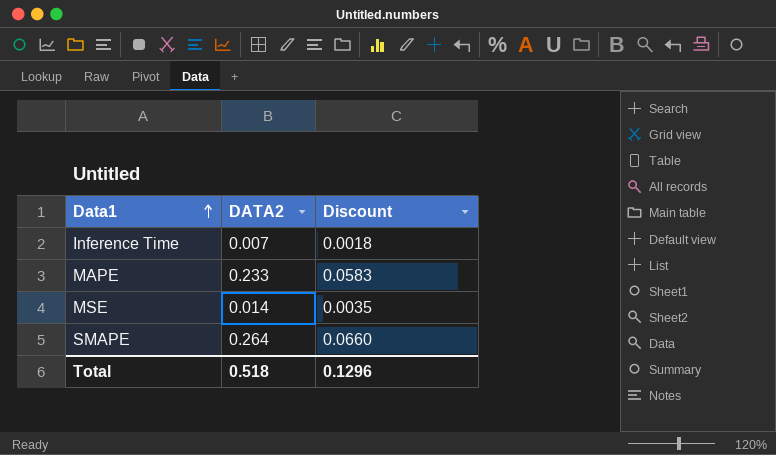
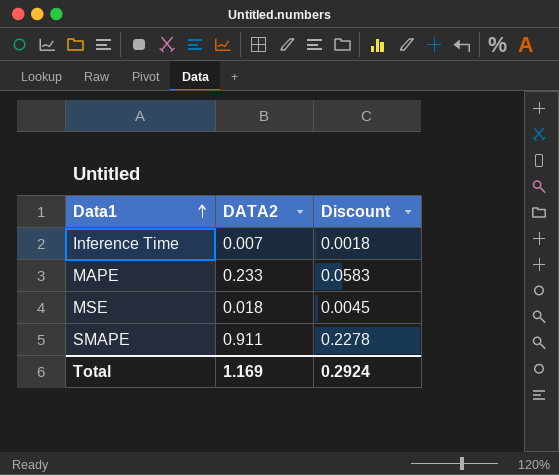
MSE | DATA2: 0.014 -> 0.018
MSE | Discount: 0.0035 -> 0.0045
SMAPE | DATA2: 0.264 -> 0.911
SMAPE | Discount: 0.0660 -> 0.2278
Total | DATA2: 0.518 -> 1.169
Total | Discount: 0.1296 -> 0.2924

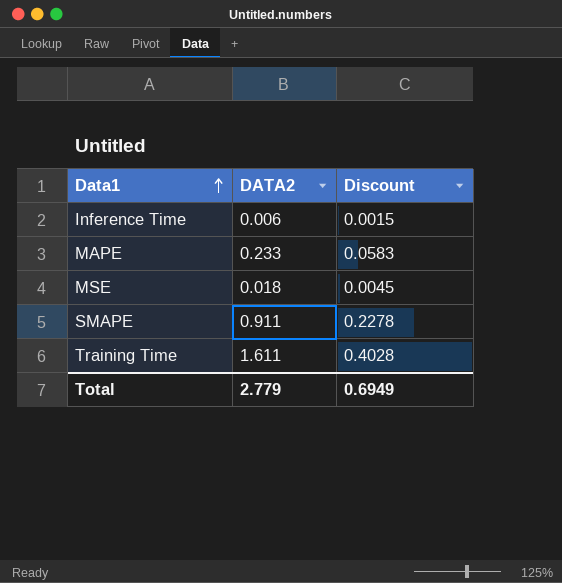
Inference Time | DATA2: 0.007 -> 0.006
Inference Time | Discount: 0.0018 -> 0.0015
row Training Time: none -> 1.611 | 0.4028
Total | DATA2: 1.169 -> 2.779
Total | Discount: 0.2924 -> 0.6949

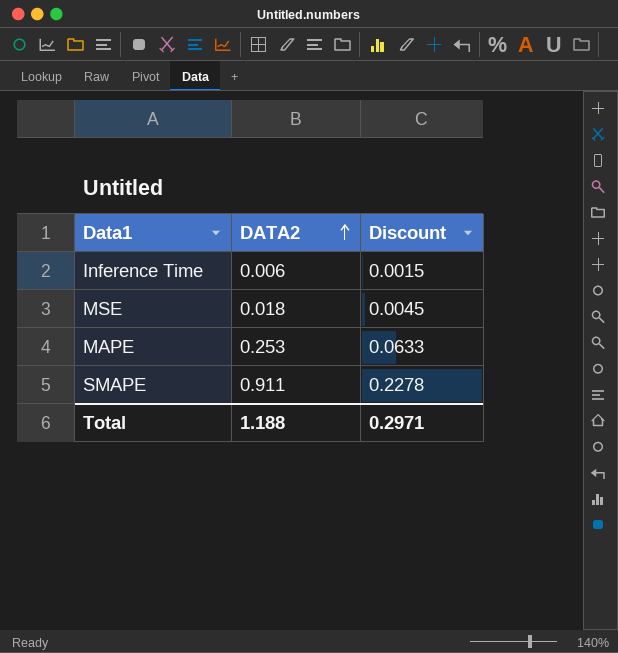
row order: Data1 ascending -> DATA2 ascending
row Training Time: 1.611 | 0.4028 -> none
MAPE | DATA2: 0.233 -> 0.253
MAPE | Discount: 0.0583 -> 0.0633
Total | DATA2: 2.779 -> 1.188
Total | Discount: 0.6949 -> 0.2971

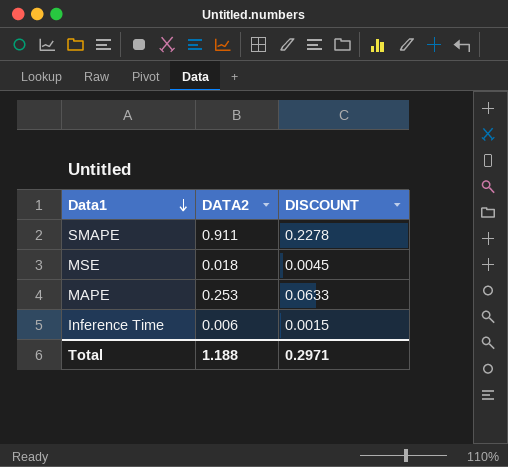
row order: DATA2 ascending -> Data1 descending
column name: Discount -> DISCOUNT

